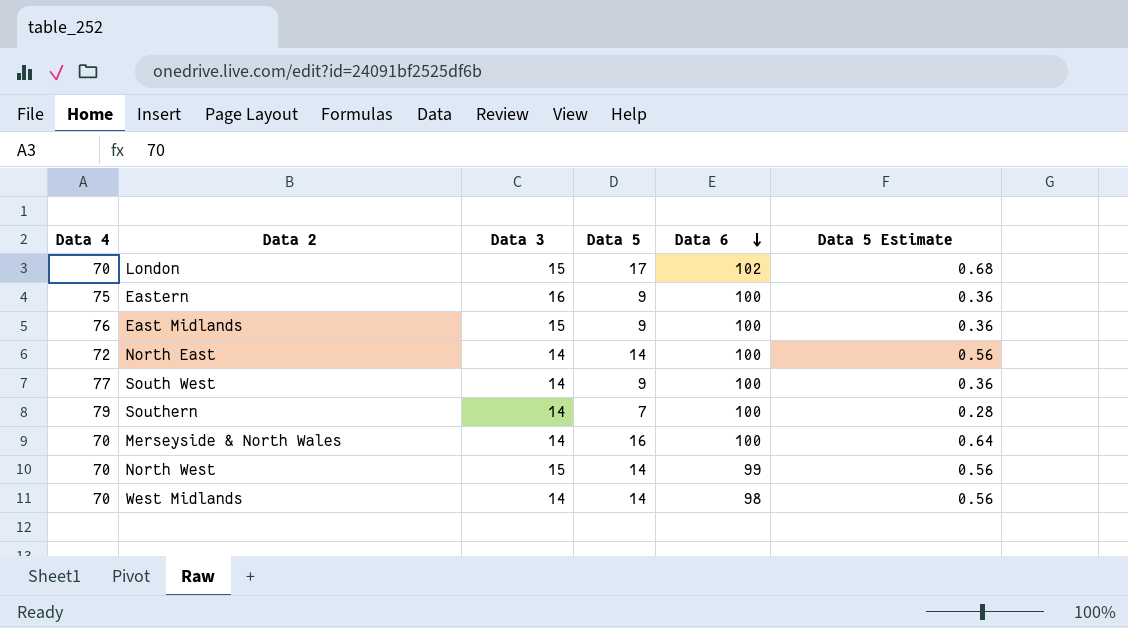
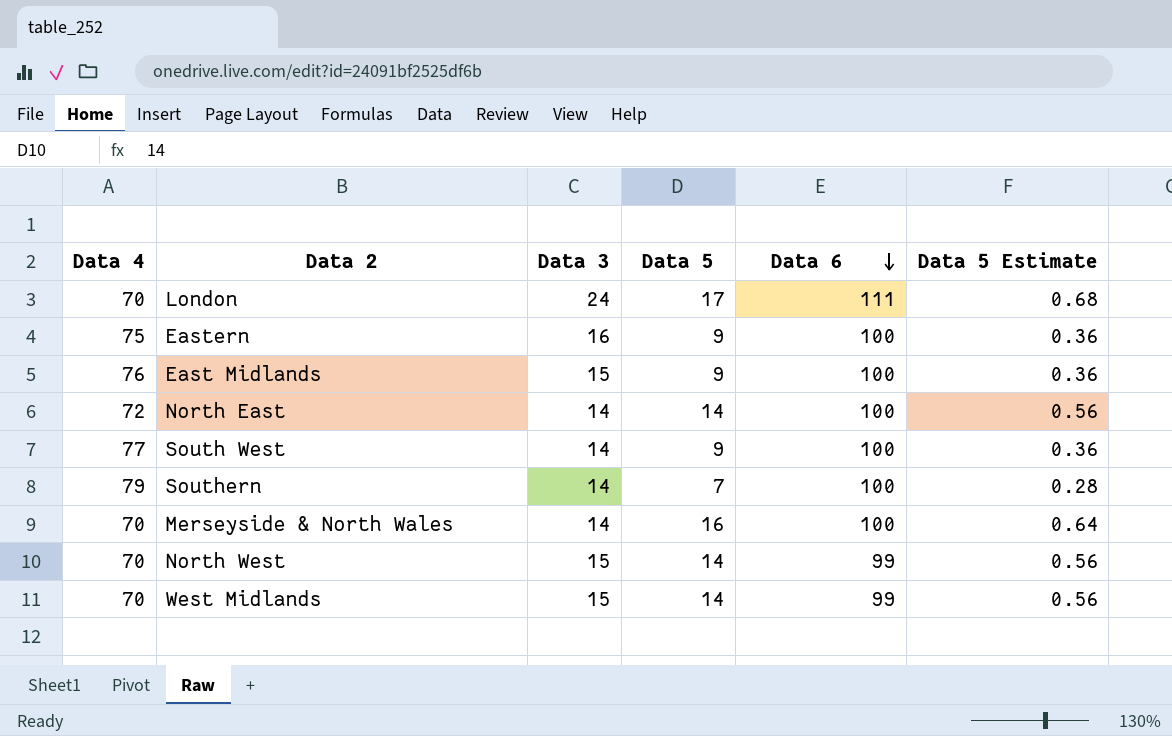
London | Data 3: 15 -> 24
London | Data 6: 102 -> 111
West Midlands | Data 3: 14 -> 15
West Midlands | Data 6: 98 -> 99

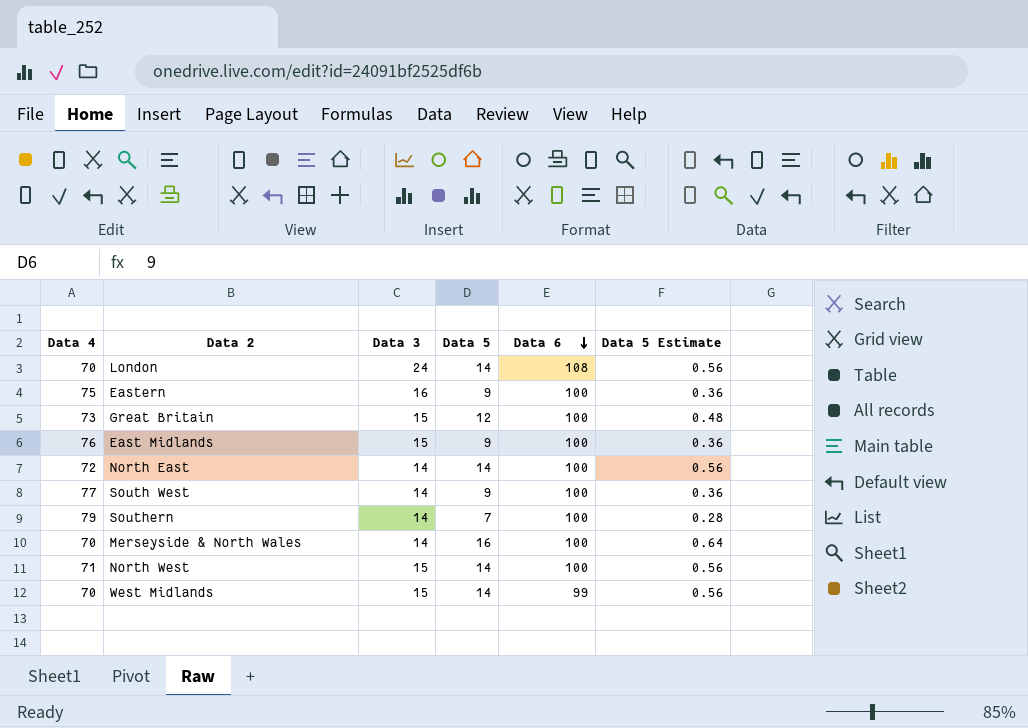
London | Data 5: 17 -> 14
London | Data 6: 111 -> 108
London | Data 5 Estimate: 0.68 -> 0.56
row Great Britain: none -> 73 | 15 | 12 | 100 | 0.48
North West | Data 4: 70 -> 71
North West | Data 6: 99 -> 100

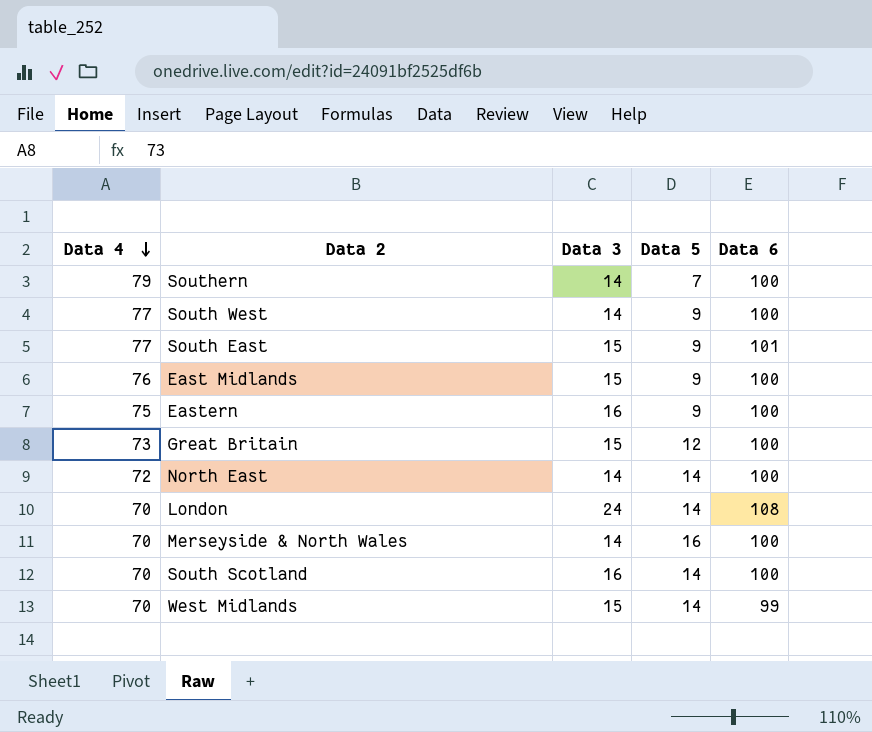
row order: Data 6 descending -> Data 4 descending
column Data 5 Estimate | formula: [Data 5] * 0.04 -> none
row North West: 71 | 15 | 14 | 100 | 0.56 -> none
row South East: none -> 77 | 15 | 9 | 101
row South Scotland: none -> 70 | 16 | 14 | 100

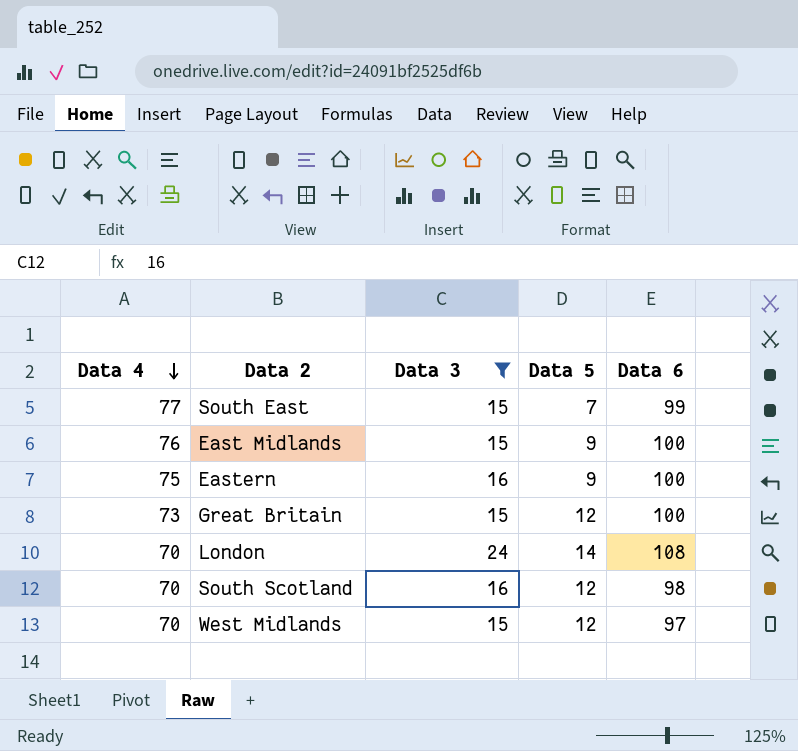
filter: none -> Data 3 != 14
South East | Data 5: 9 -> 7
South East | Data 6: 101 -> 99
South Scotland | Data 5: 14 -> 12
South Scotland | Data 6: 100 -> 98
West Midlands | Data 5: 14 -> 12
West Midlands | Data 6: 99 -> 97

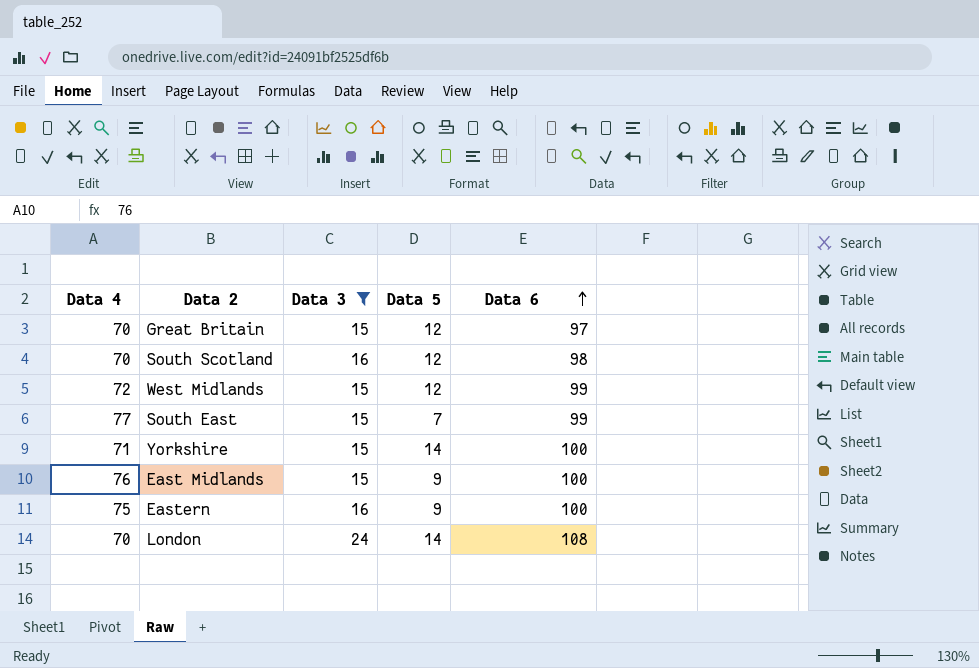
row order: Data 4 descending -> Data 6 ascending
Great Britain | Data 4: 73 -> 70
Great Britain | Data 6: 100 -> 97
West Midlands | Data 4: 70 -> 72
West Midlands | Data 6: 97 -> 99
row Yorkshire: none -> 71 | 15 | 14 | 100

